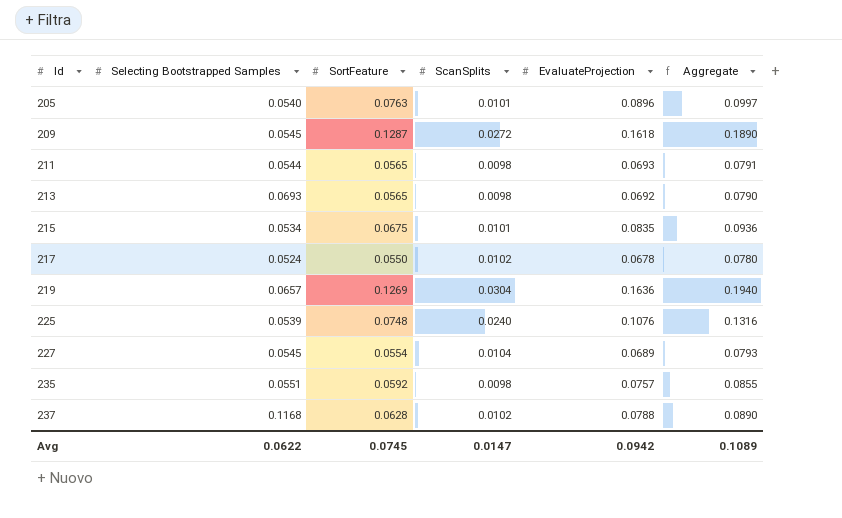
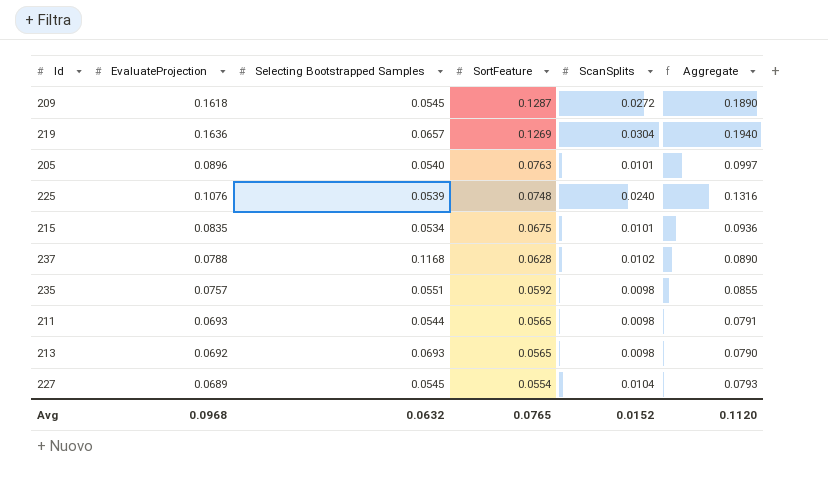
row order: Id ascending -> SortFeature descending
column EvaluateProjection | position: 5 -> 2
row 217: 0.0524 | 0.0550 | 0.0102 | 0.0678 | 0.0780 -> none
Avg | EvaluateProjection: 0.0942 -> 0.0968
Avg | Selecting Bootstrapped Samples: 0.0622 -> 0.0632
Avg | SortFeature: 0.0745 -> 0.0765
Avg | ScanSplits: 0.0147 -> 0.0152
Avg | Aggregate: 0.1089 -> 0.1120

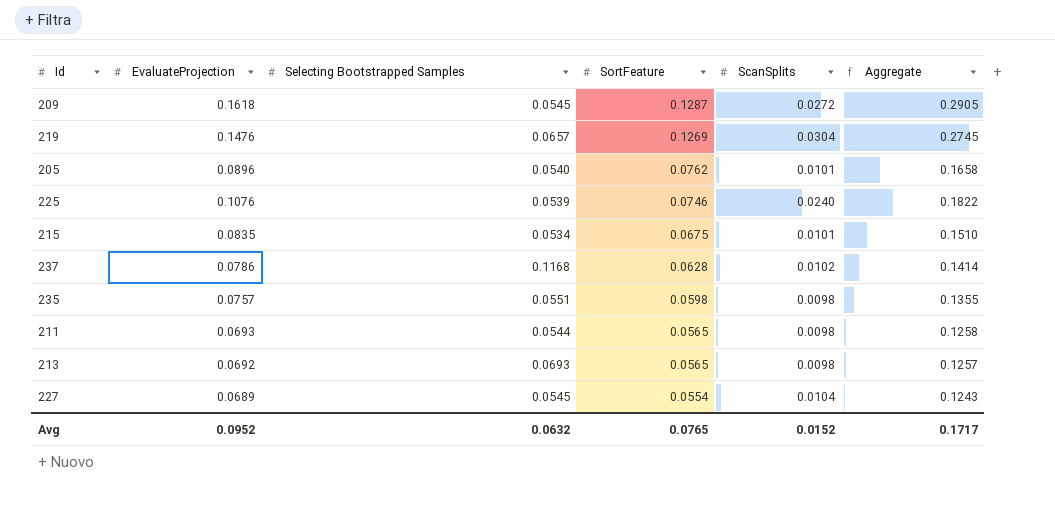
column Aggregate | formula: [EvaluateProjection] + [ScanSplits] -> [EvaluateProjection] + [SortFeature]
219 | EvaluateProjection: 0.1636 -> 0.1476
205 | SortFeature: 0.0763 -> 0.0762
225 | SortFeature: 0.0748 -> 0.0746
237 | EvaluateProjection: 0.0788 -> 0.0786
235 | SortFeature: 0.0592 -> 0.0598
Avg | EvaluateProjection: 0.0968 -> 0.0952
Avg | Aggregate: 0.1120 -> 0.1717

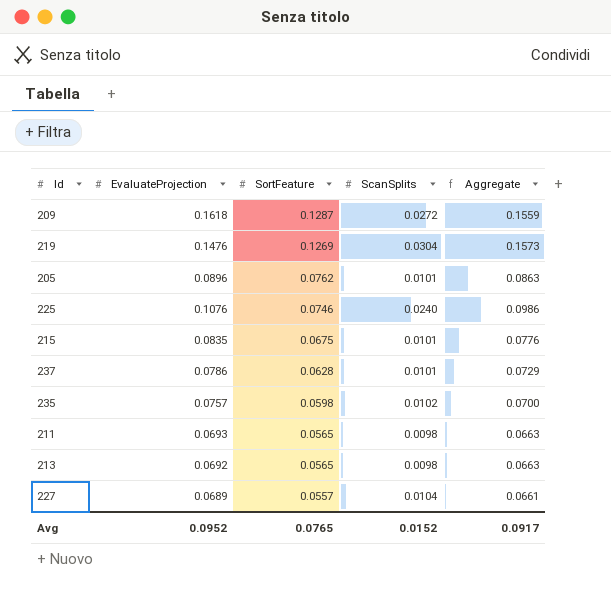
column Selecting Bootstrapped Samples | position: 3 -> none
column Aggregate | formula: [EvaluateProjection] + [SortFeature] -> [SortFeature] + [ScanSplits]
237 | ScanSplits: 0.0102 -> 0.0101
235 | ScanSplits: 0.0098 -> 0.0102
227 | SortFeature: 0.0554 -> 0.0557
Avg | Aggregate: 0.1717 -> 0.0917

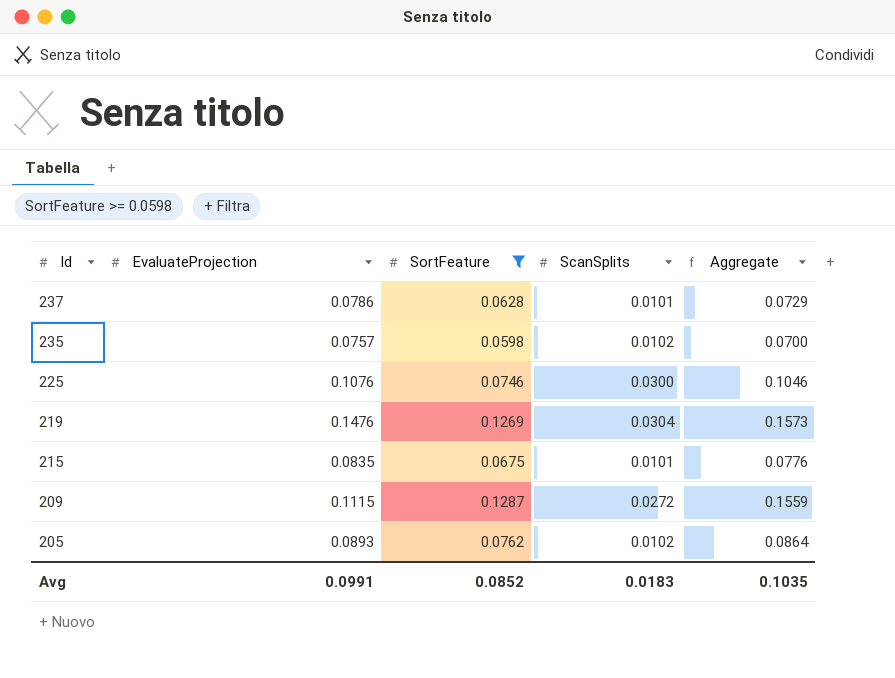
filter: none -> SortFeature >= 0.0598
row order: SortFeature descending -> Id descending
225 | ScanSplits: 0.0240 -> 0.0300
225 | Aggregate: 0.0986 -> 0.1046
209 | EvaluateProjection: 0.1618 -> 0.1115
205 | EvaluateProjection: 0.0896 -> 0.0893
205 | ScanSplits: 0.0101 -> 0.0102
205 | Aggregate: 0.0863 -> 0.0864
Avg | EvaluateProjection: 0.0952 -> 0.0991
Avg | SortFeature: 0.0765 -> 0.0852
Avg | ScanSplits: 0.0152 -> 0.0183
Avg | Aggregate: 0.0917 -> 0.1035

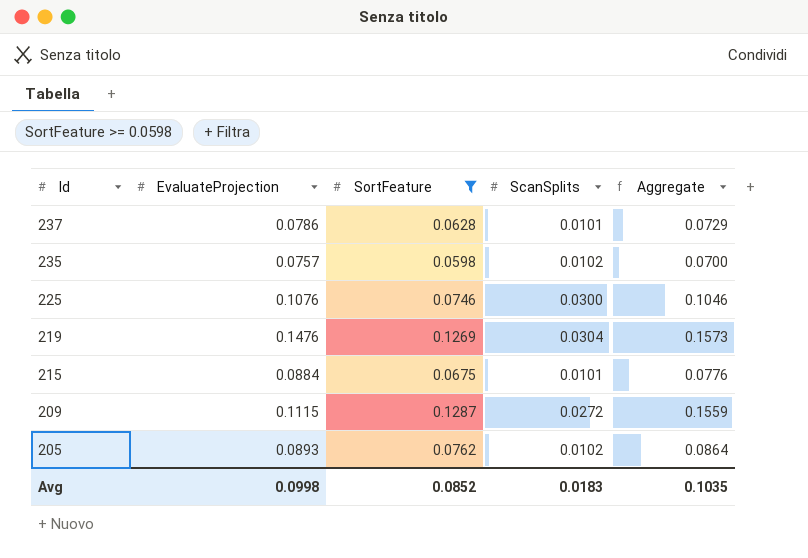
215 | EvaluateProjection: 0.0835 -> 0.0884
Avg | EvaluateProjection: 0.0991 -> 0.0998

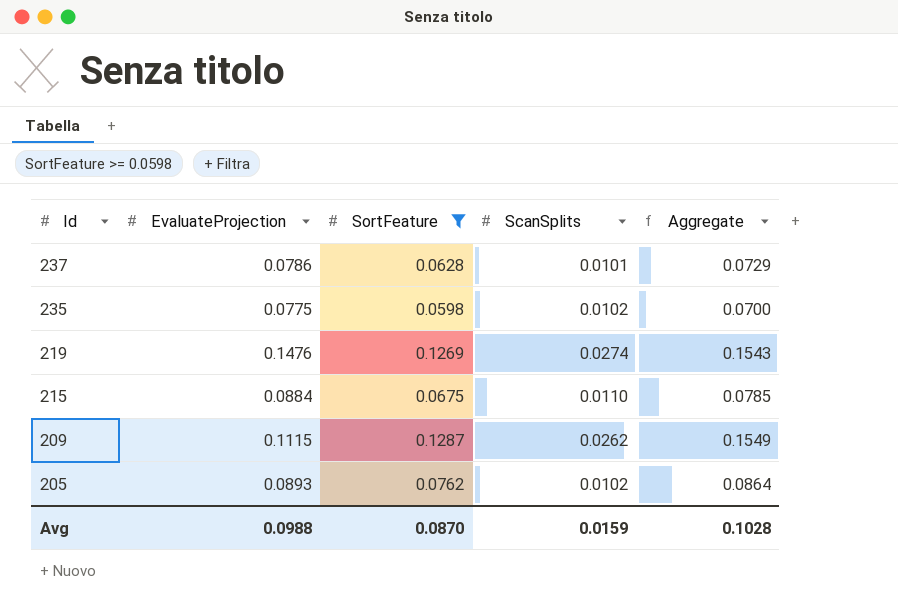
row 225: 0.1076 | 0.0746 | 0.0300 | 0.1046 -> none
235 | EvaluateProjection: 0.0757 -> 0.0775
219 | ScanSplits: 0.0304 -> 0.0274
219 | Aggregate: 0.1573 -> 0.1543
215 | ScanSplits: 0.0101 -> 0.0110
215 | Aggregate: 0.0776 -> 0.0785
209 | ScanSplits: 0.0272 -> 0.0262
209 | Aggregate: 0.1559 -> 0.1549
Avg | EvaluateProjection: 0.0998 -> 0.0988
Avg | SortFeature: 0.0852 -> 0.0870
Avg | ScanSplits: 0.0183 -> 0.0159
Avg | Aggregate: 0.1035 -> 0.1028

